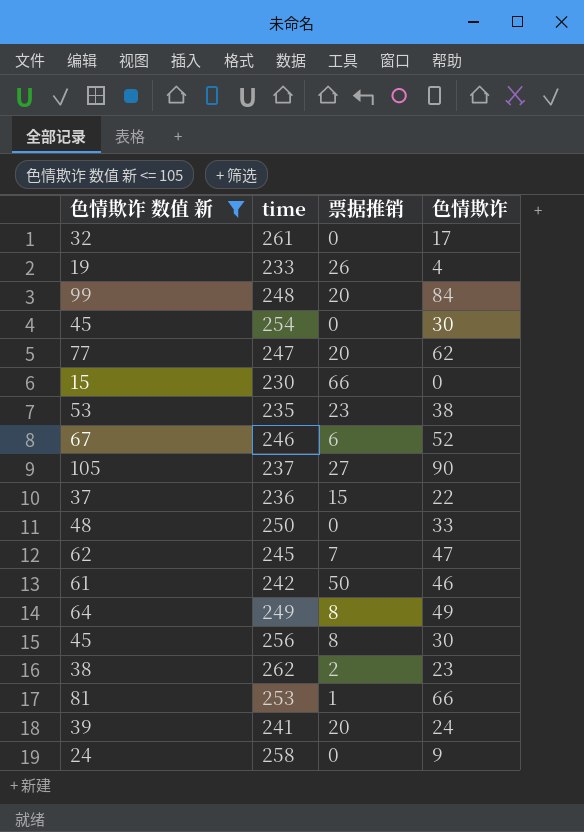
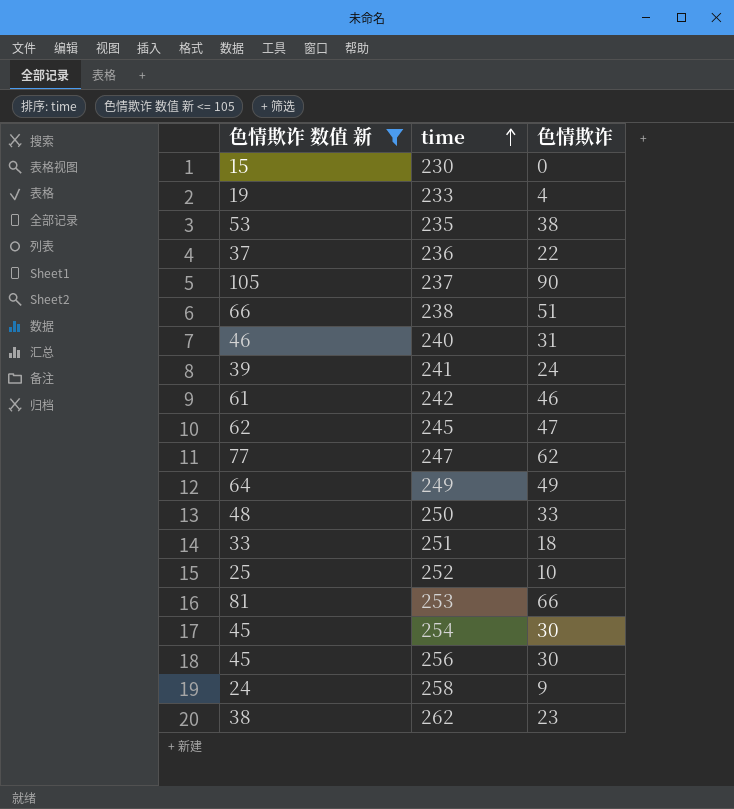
row order: none -> time ascending
column 票据推销 | position: 3 -> none
row 261: 32 | 0 | 17 -> none
row 248: 99 | 20 | 84 -> none
row 246: 67 | 6 | 52 -> none
row 238: none -> 66 | 51
row 240: none -> 46 | 31
row 251: none -> 33 | 18
row 252: none -> 25 | 10

